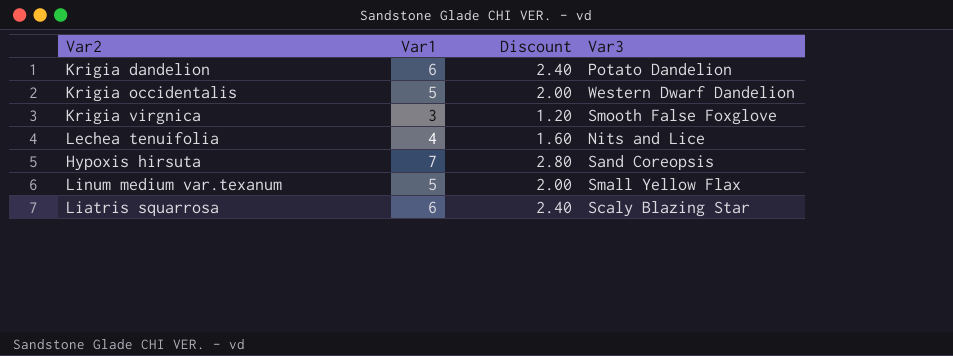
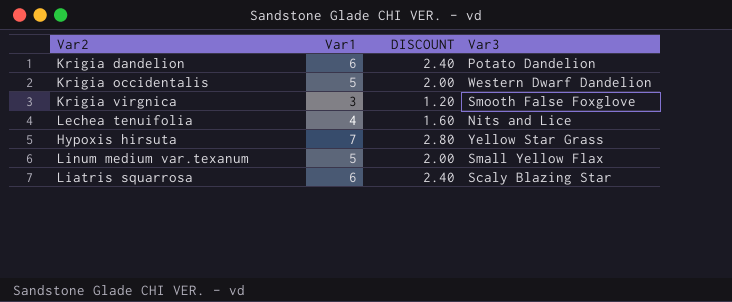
column name: Discount -> DISCOUNT
Hypoxis hirsuta | Var3: Sand Coreopsis -> Yellow Star Grass

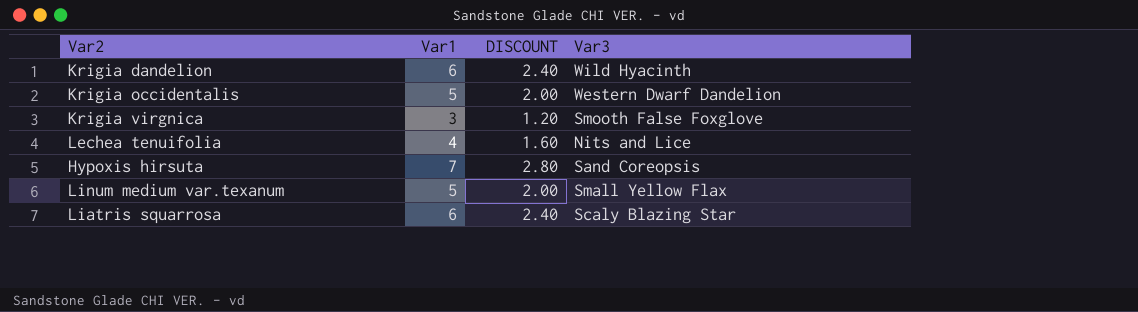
Krigia dandelion | Var3: Potato Dandelion -> Wild Hyacinth
Hypoxis hirsuta | Var3: Yellow Star Grass -> Sand Coreopsis

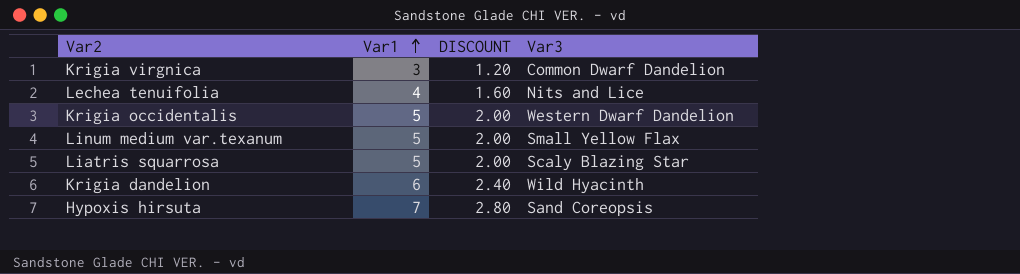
row order: none -> Var1 ascending
Krigia virgnica | Var3: Smooth False Foxglove -> Common Dwarf Dandelion
Liatris squarrosa | Var1: 6 -> 5
Liatris squarrosa | DISCOUNT: 2.40 -> 2.00

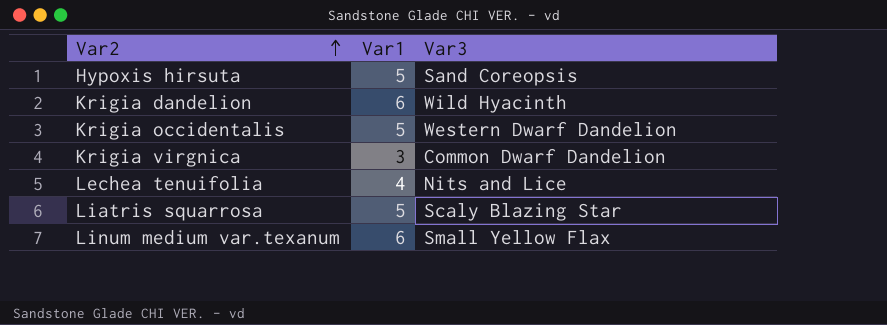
row order: Var1 ascending -> Var2 ascending
column DISCOUNT | formula: [Var1] * 0.4 -> none
Hypoxis hirsuta | Var1: 7 -> 5
Linum medium var.texanum | Var1: 5 -> 6

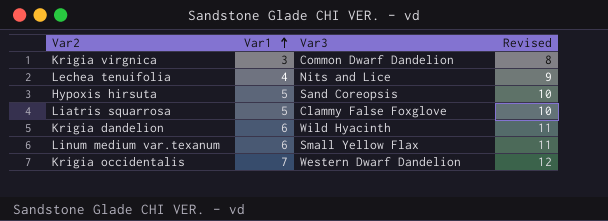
row order: Var2 ascending -> Var1 ascending
column Revised | formula: none -> [Var1] + 5
Liatris squarrosa | Var3: Scaly Blazing Star -> Clammy False Foxglove
Krigia occidentalis | Var1: 5 -> 7

